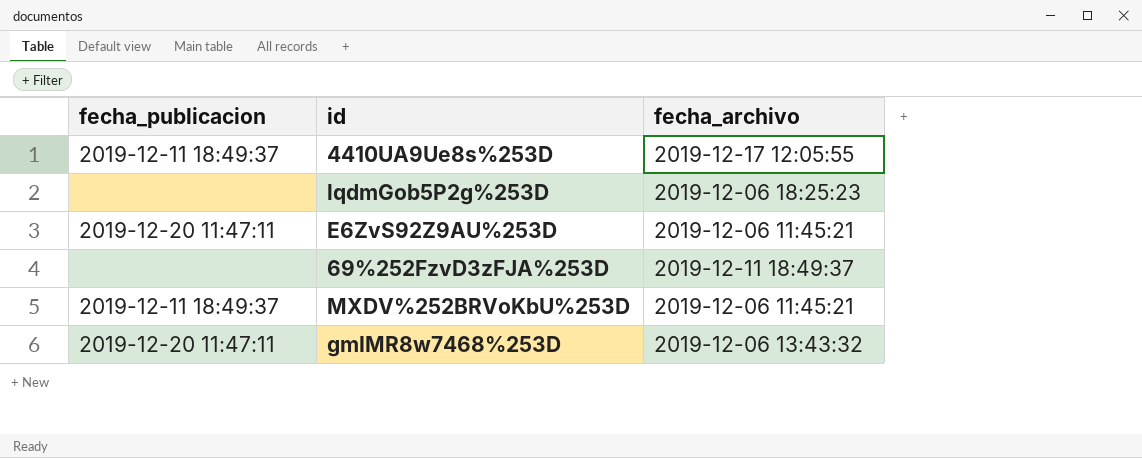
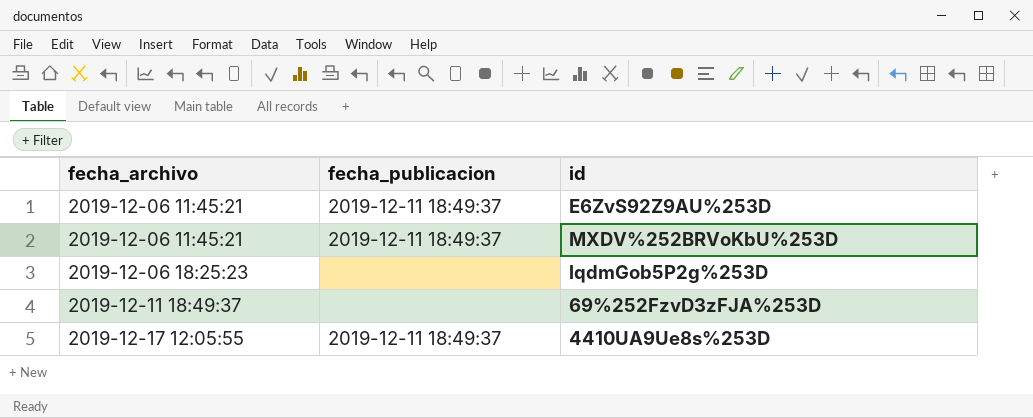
row order: none -> fecha_archivo ascending
column fecha_archivo | position: 3 -> 1
row gmIMR8w7468%253D: 2019-12-20 11:47:11 | 2019-12-06 13:43:32 -> none
E6ZvS92Z9AU%253D | fecha_publicacion: 2019-12-20 11:47:11 -> 2019-12-11 18:49:37

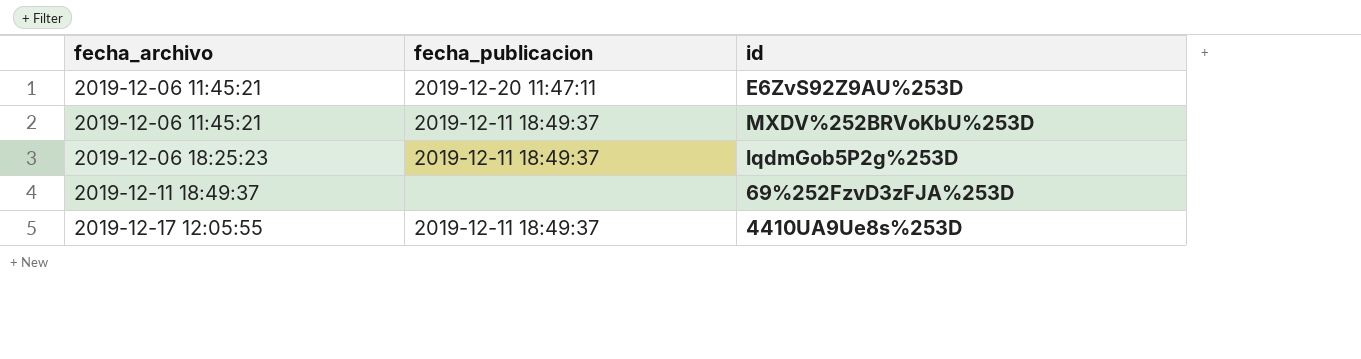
E6ZvS92Z9AU%253D | fecha_publicacion: 2019-12-11 18:49:37 -> 2019-12-20 11:47:11
lqdmGob5P2g%253D | fecha_publicacion: none -> 2019-12-11 18:49:37

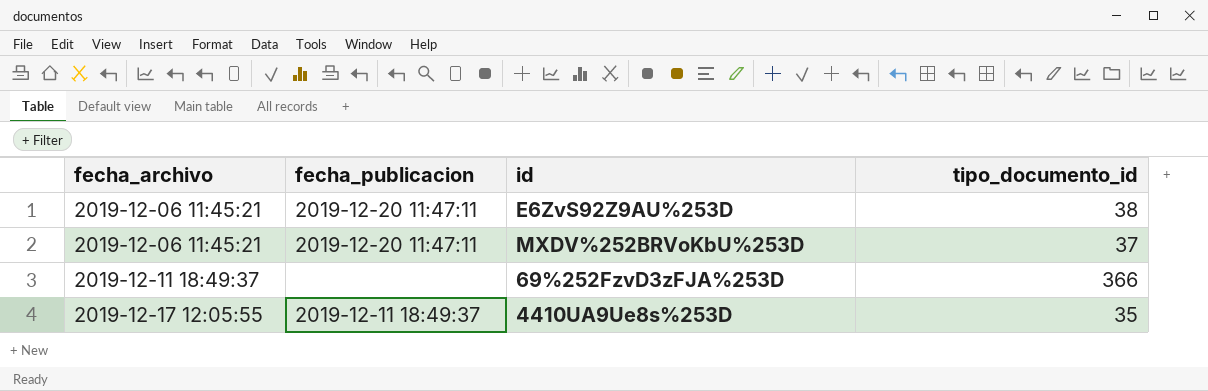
column tipo_documento_id | position: none -> 4
row lqdmGob5P2g%253D: 2019-12-06 18:25:23 | 2019-12-11 18:49:37 -> none
MXDV%252BRVoKbU%253D | fecha_publicacion: 2019-12-11 18:49:37 -> 2019-12-20 11:47:11

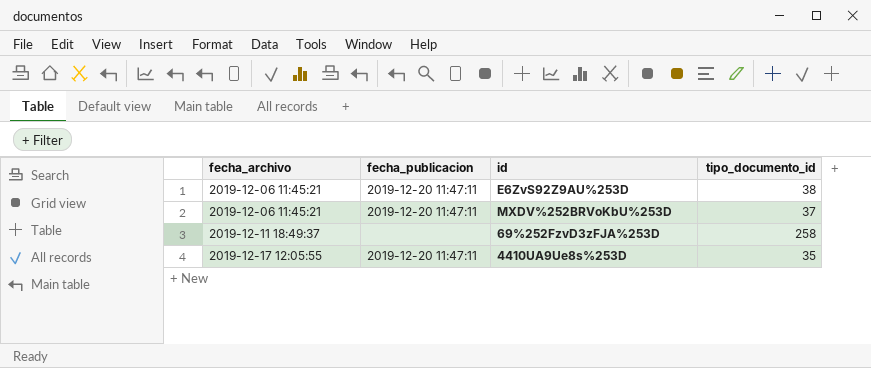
69%252FzvD3zFJA%253D | tipo_documento_id: 366 -> 258
4410UA9Ue8s%253D | fecha_publicacion: 2019-12-11 18:49:37 -> 2019-12-20 11:47:11

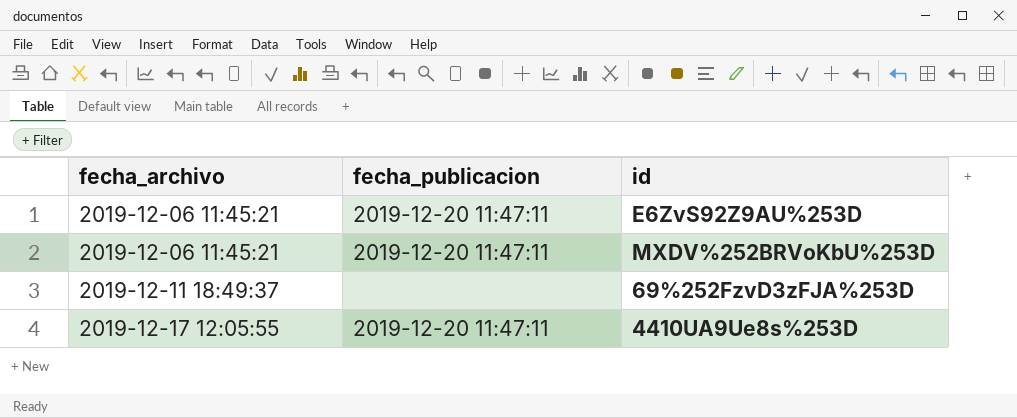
column tipo_documento_id | position: 4 -> none

